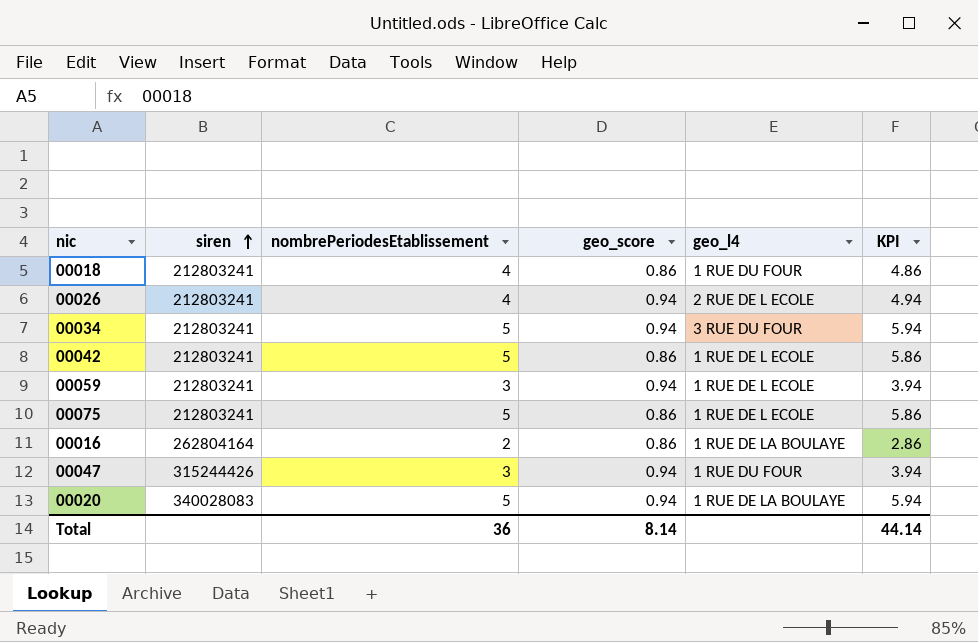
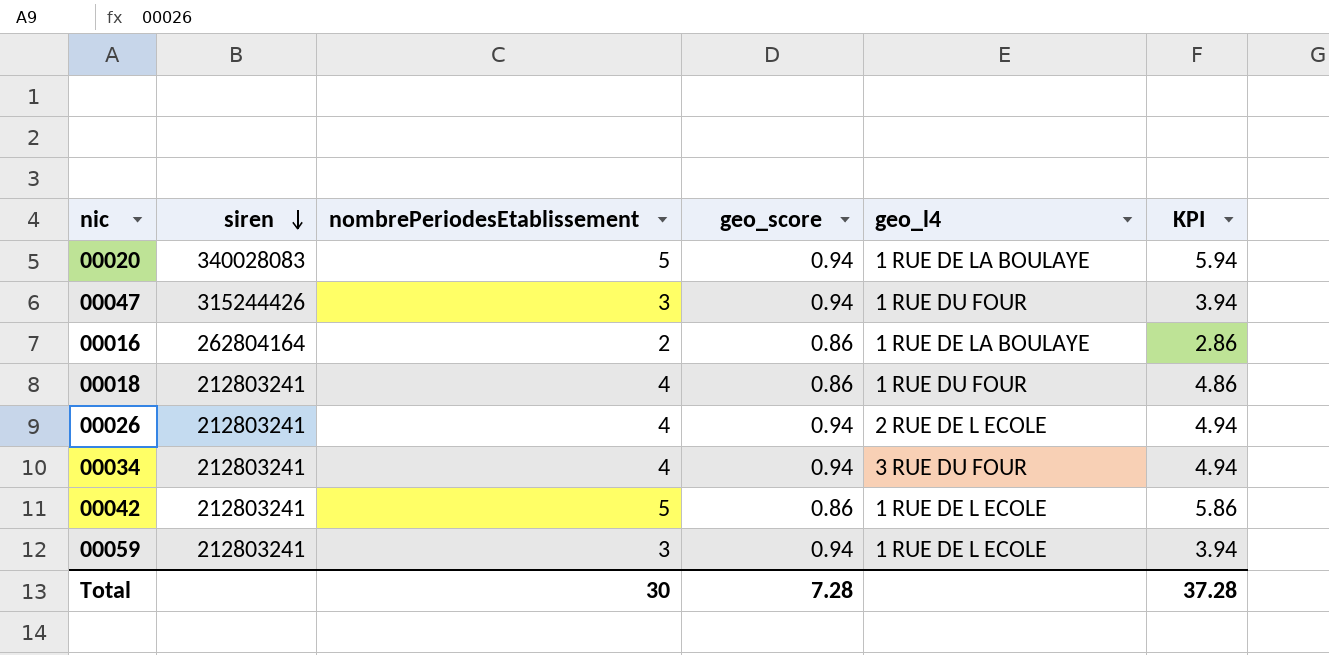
row order: siren ascending -> siren descending
row 00075: 212803241 | 5 | 0.86 | 1 RUE DE L ECOLE | 5.86 -> none
00034 | nombrePeriodesEtablissement: 5 -> 4
00034 | KPI: 5.94 -> 4.94
Total | nombrePeriodesEtablissement: 36 -> 30
Total | geo_score: 8.14 -> 7.28
Total | KPI: 44.14 -> 37.28

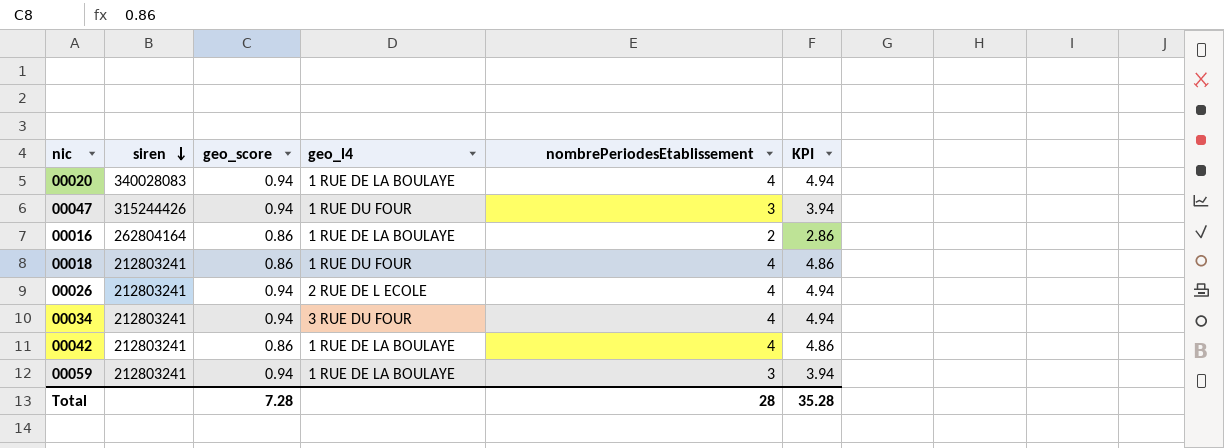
column nombrePeriodesEtablissement | position: 3 -> 5
00020 | nombrePeriodesEtablissement: 5 -> 4
00020 | KPI: 5.94 -> 4.94
00042 | geo_l4: 1 RUE DE L ECOLE -> 1 RUE DE LA BOULAYE
00042 | nombrePeriodesEtablissement: 5 -> 4
00042 | KPI: 5.86 -> 4.86
00059 | geo_l4: 1 RUE DE L ECOLE -> 1 RUE DE LA BOULAYE
Total | nombrePeriodesEtablissement: 30 -> 28
Total | KPI: 37.28 -> 35.28

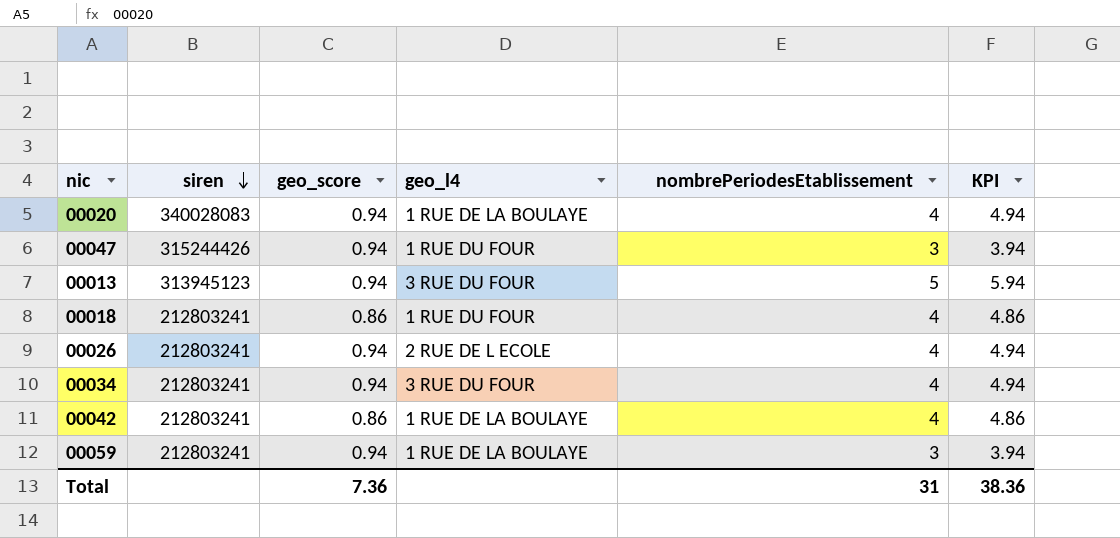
row 00016: 262804164 | 0.86 | 1 RUE DE LA BOULAYE | 2 | 2.86 -> none
row 00013: none -> 313945123 | 0.94 | 3 RUE DU FOUR | 5 | 5.94
Total | geo_score: 7.28 -> 7.36
Total | nombrePeriodesEtablissement: 28 -> 31
Total | KPI: 35.28 -> 38.36

